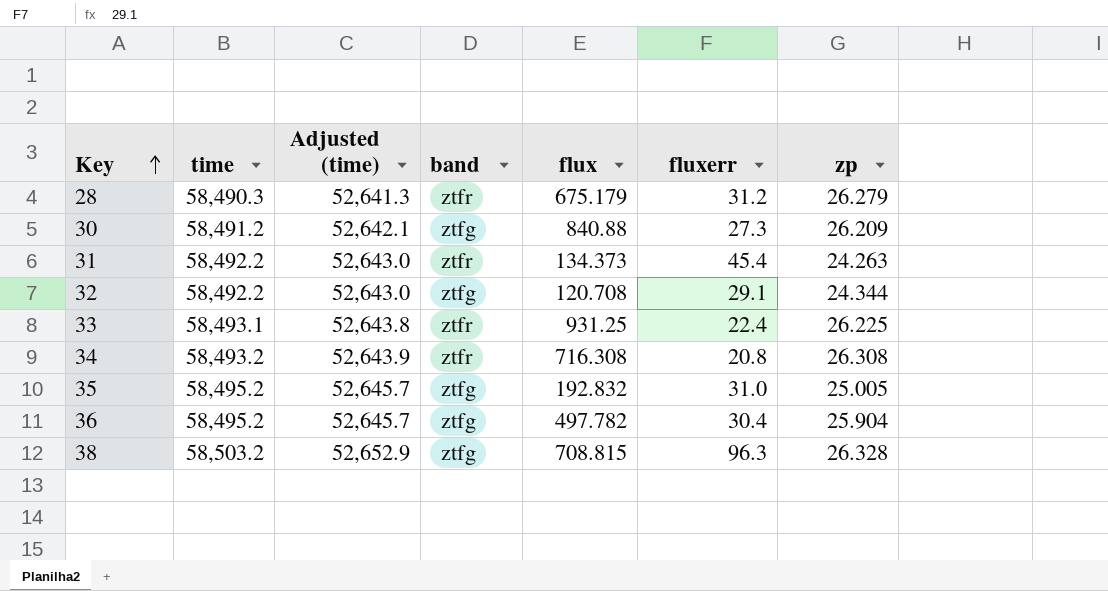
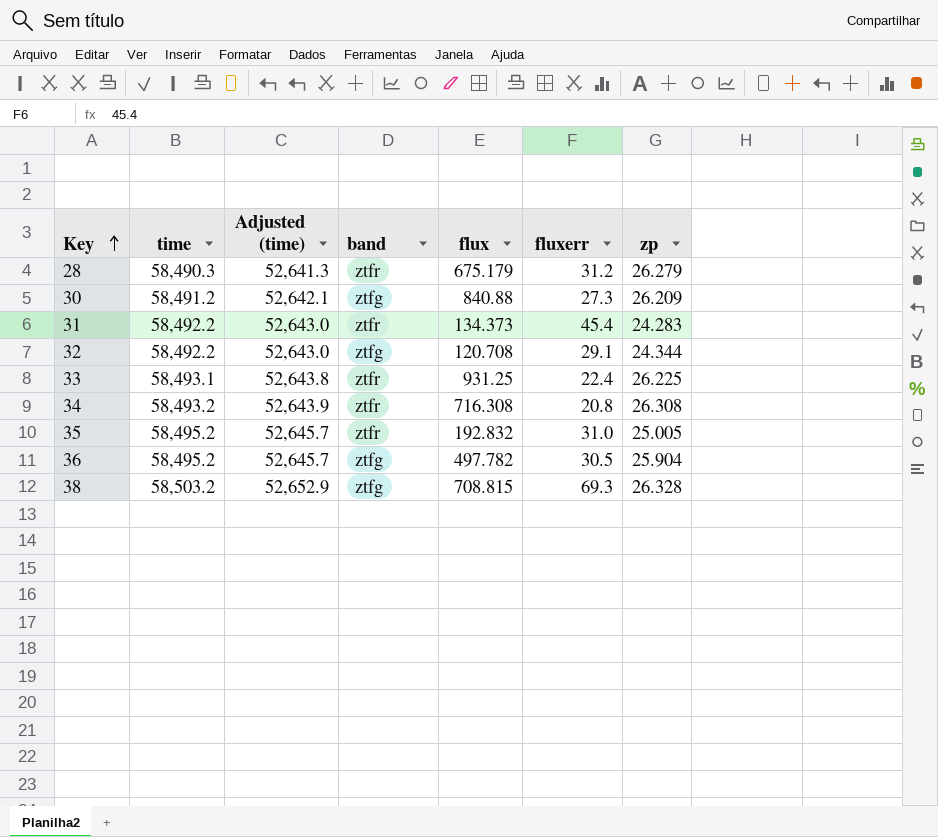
31 | zp: 24.263 -> 24.283
35 | band: ztfg -> ztfr
36 | fluxerr: 30.4 -> 30.5
38 | fluxerr: 96.3 -> 69.3

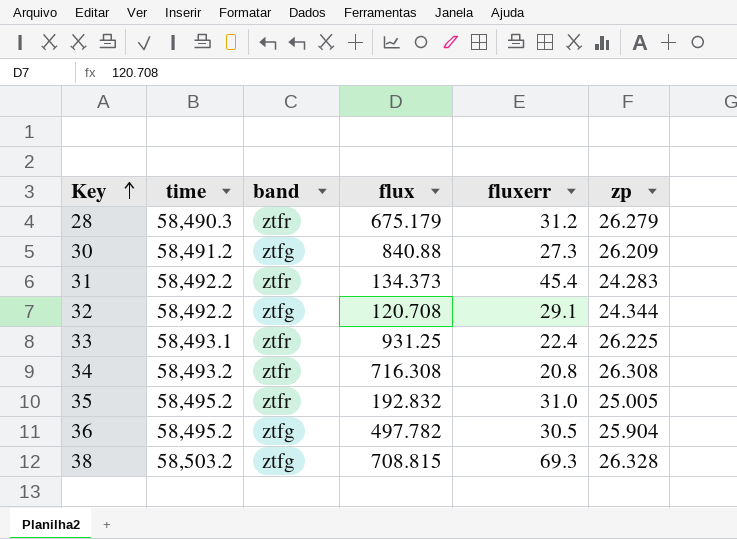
column Adjusted (time) | formula: [time] * 0.9 -> none

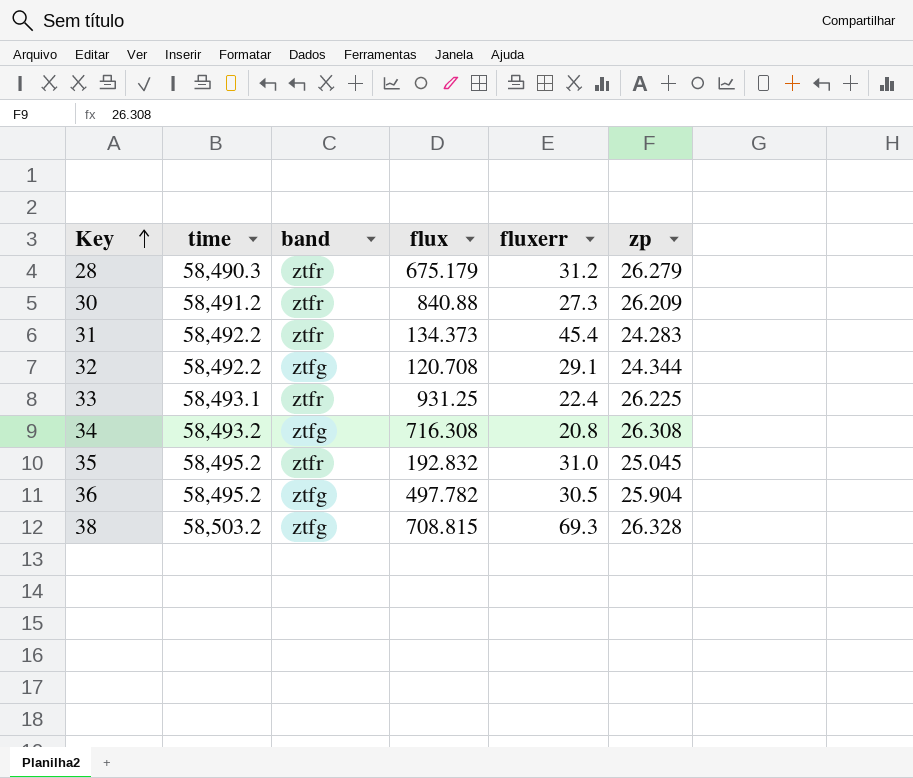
30 | band: ztfg -> ztfr
34 | band: ztfr -> ztfg
35 | zp: 25.005 -> 25.045

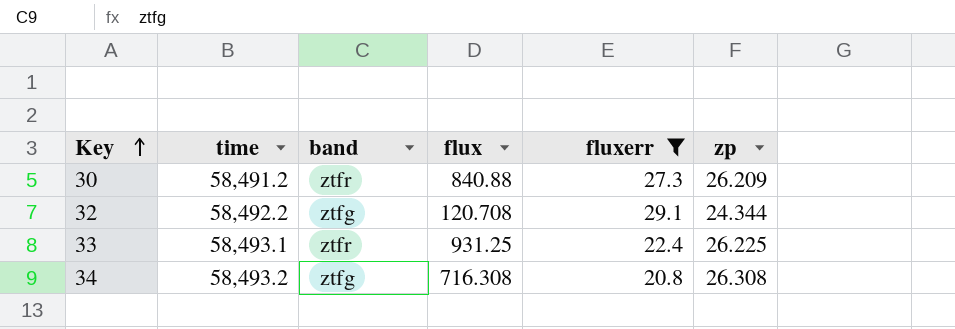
filter: none -> fluxerr <= 29.1

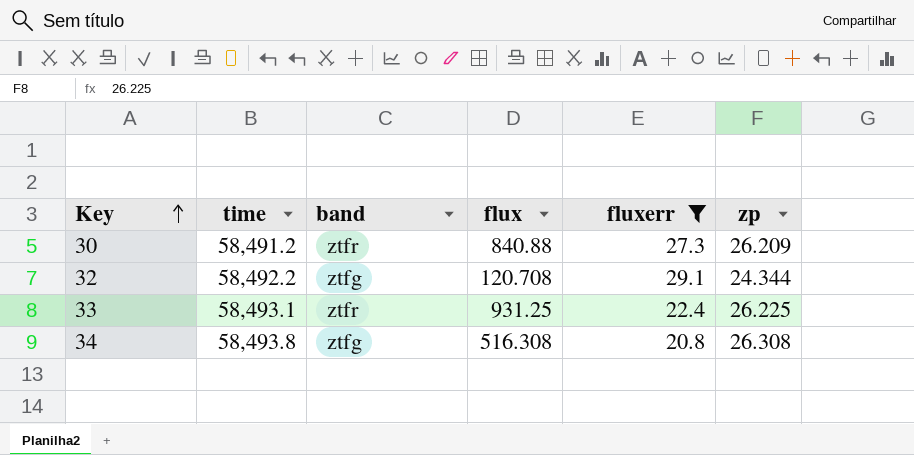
34 | time: 58,493.2 -> 58,493.8
34 | flux: 716.308 -> 516.308

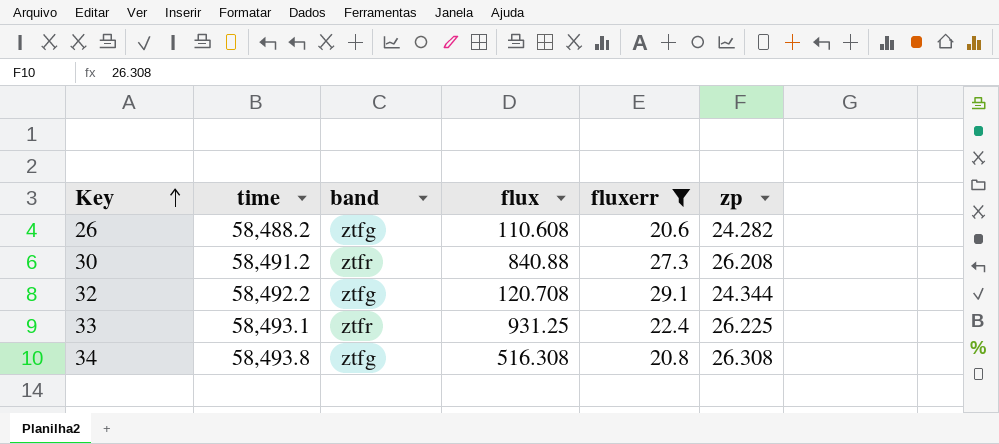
row 26: none -> 58,488.2 | ztfg | 110.608 | 20.6 | 24.282
30 | zp: 26.209 -> 26.208

